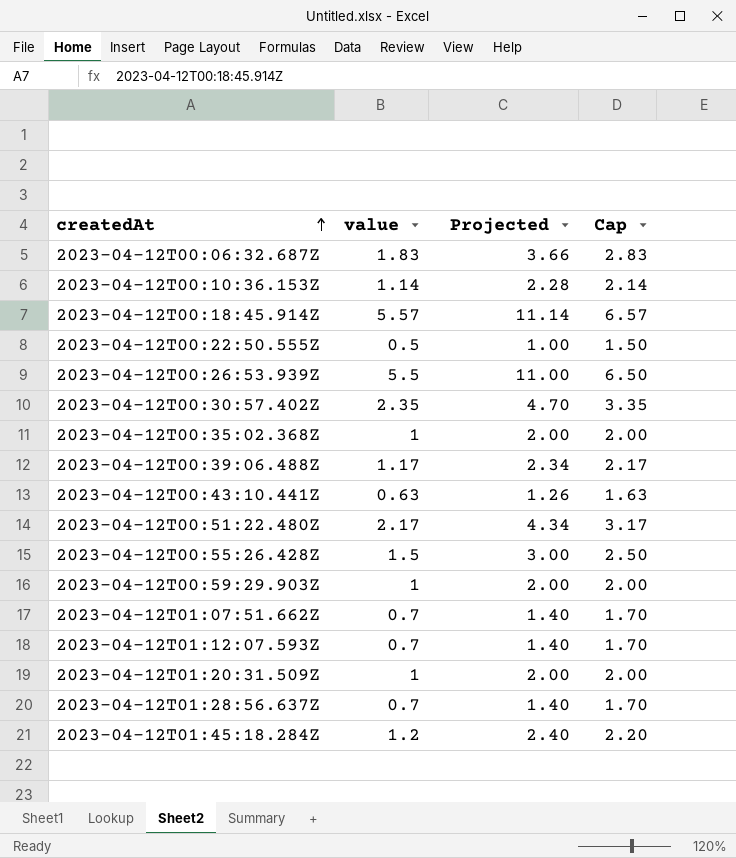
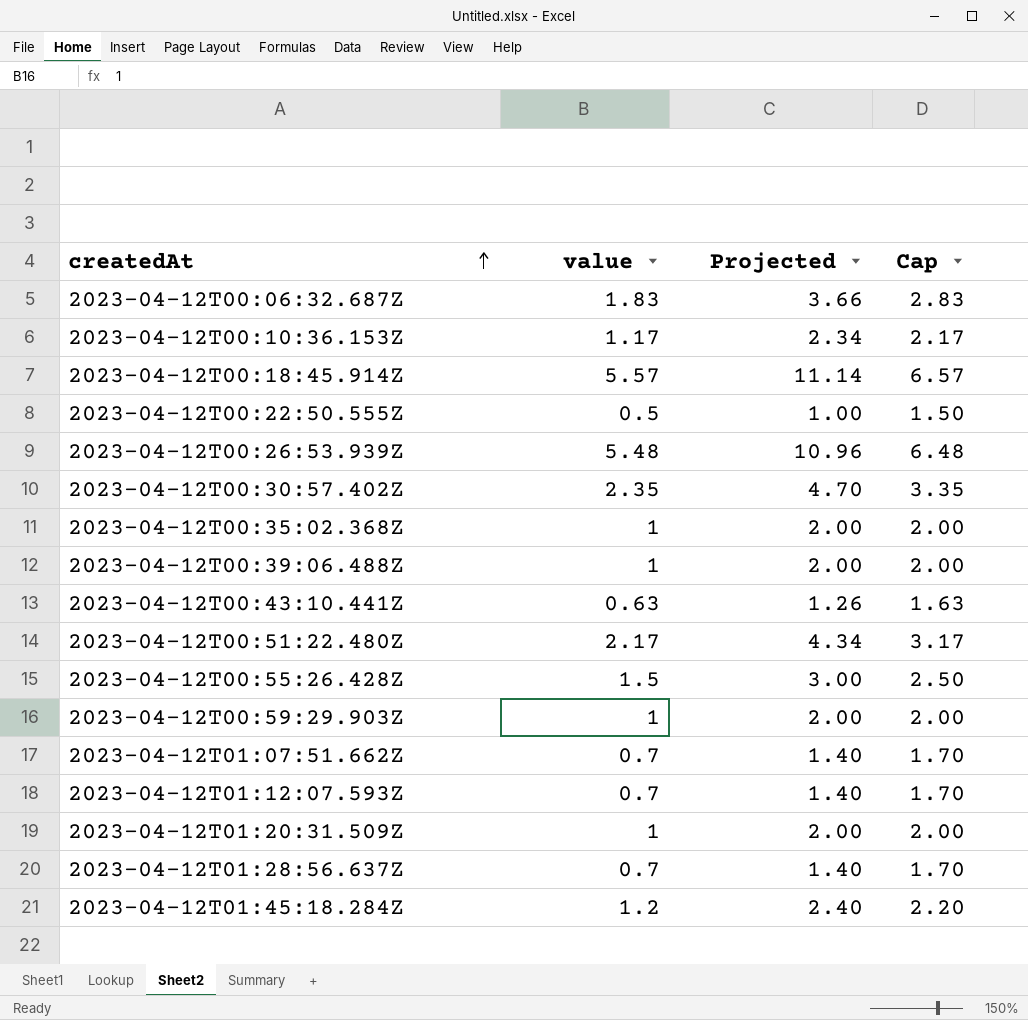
2023-04-12T00:10:36.153Z | value: 1.14 -> 1.17
2023-04-12T00:10:36.153Z | Projected: 2.28 -> 2.34
2023-04-12T00:10:36.153Z | Cap: 2.14 -> 2.17
2023-04-12T00:26:53.939Z | value: 5.5 -> 5.48
2023-04-12T00:26:53.939Z | Projected: 11.00 -> 10.96
2023-04-12T00:26:53.939Z | Cap: 6.50 -> 6.48
2023-04-12T00:39:06.488Z | value: 1.17 -> 1
2023-04-12T00:39:06.488Z | Projected: 2.34 -> 2.00
2023-04-12T00:39:06.488Z | Cap: 2.17 -> 2.00

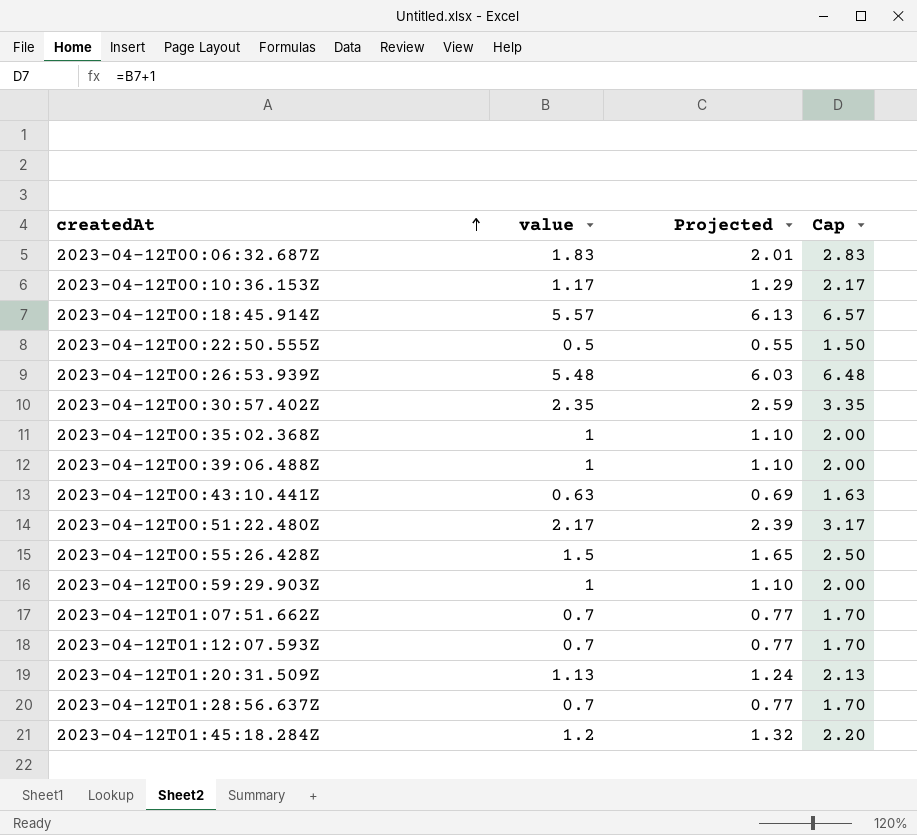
column Projected | formula: [value] * 2 -> [value] * 1.1
2023-04-12T01:20:31.509Z | value: 1 -> 1.13
2023-04-12T01:20:31.509Z | Cap: 2.00 -> 2.13

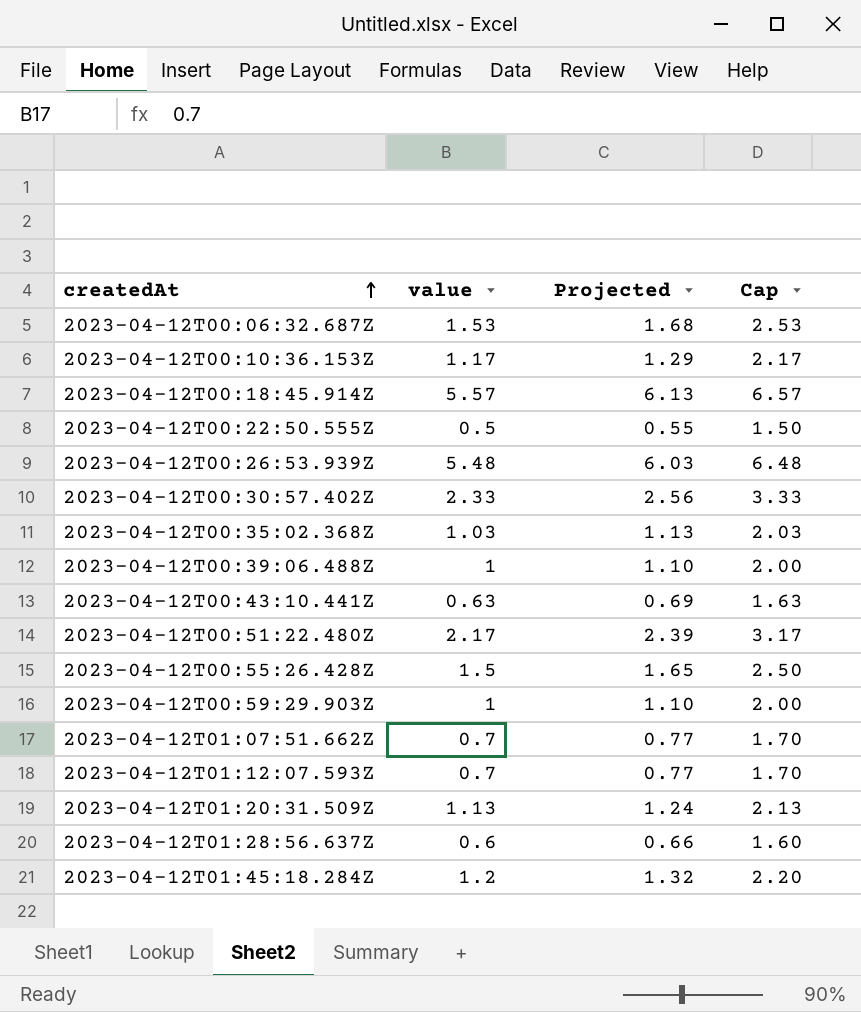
2023-04-12T00:06:32.687Z | value: 1.83 -> 1.53
2023-04-12T00:06:32.687Z | Projected: 2.01 -> 1.68
2023-04-12T00:06:32.687Z | Cap: 2.83 -> 2.53
2023-04-12T00:30:57.402Z | value: 2.35 -> 2.33
2023-04-12T00:30:57.402Z | Projected: 2.59 -> 2.56
2023-04-12T00:30:57.402Z | Cap: 3.35 -> 3.33
2023-04-12T00:35:02.368Z | value: 1 -> 1.03
2023-04-12T00:35:02.368Z | Projected: 1.10 -> 1.13
2023-04-12T00:35:02.368Z | Cap: 2.00 -> 2.03
2023-04-12T01:28:56.637Z | value: 0.7 -> 0.6
2023-04-12T01:28:56.637Z | Projected: 0.77 -> 0.66
2023-04-12T01:28:56.637Z | Cap: 1.70 -> 1.60

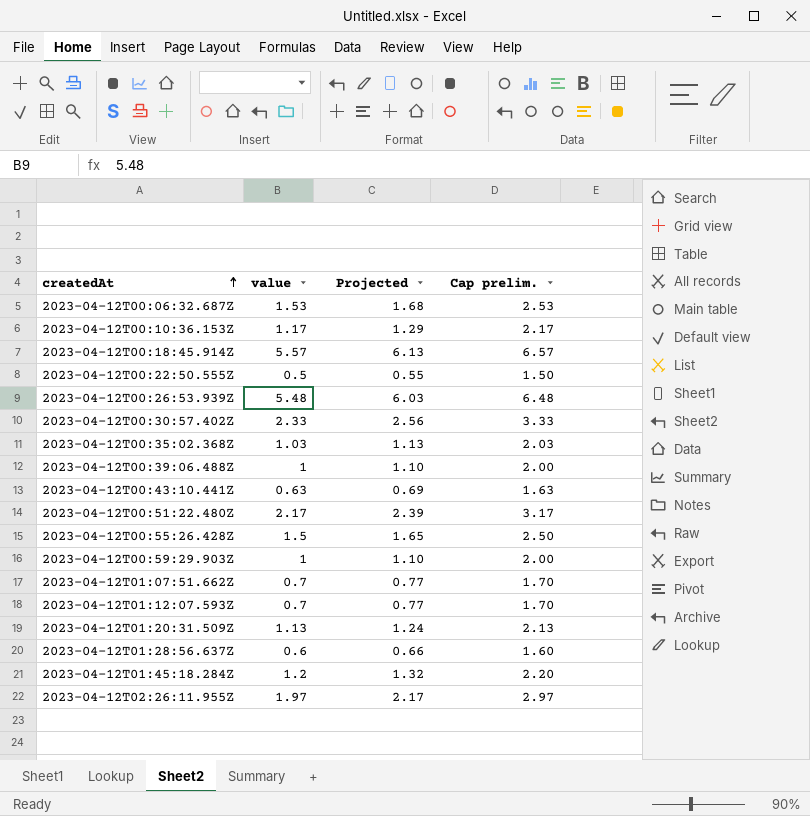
column name: Cap -> Cap prelim.
row 2023-04-12T02:26:11.955Z: none -> 1.97 | 2.17 | 2.97

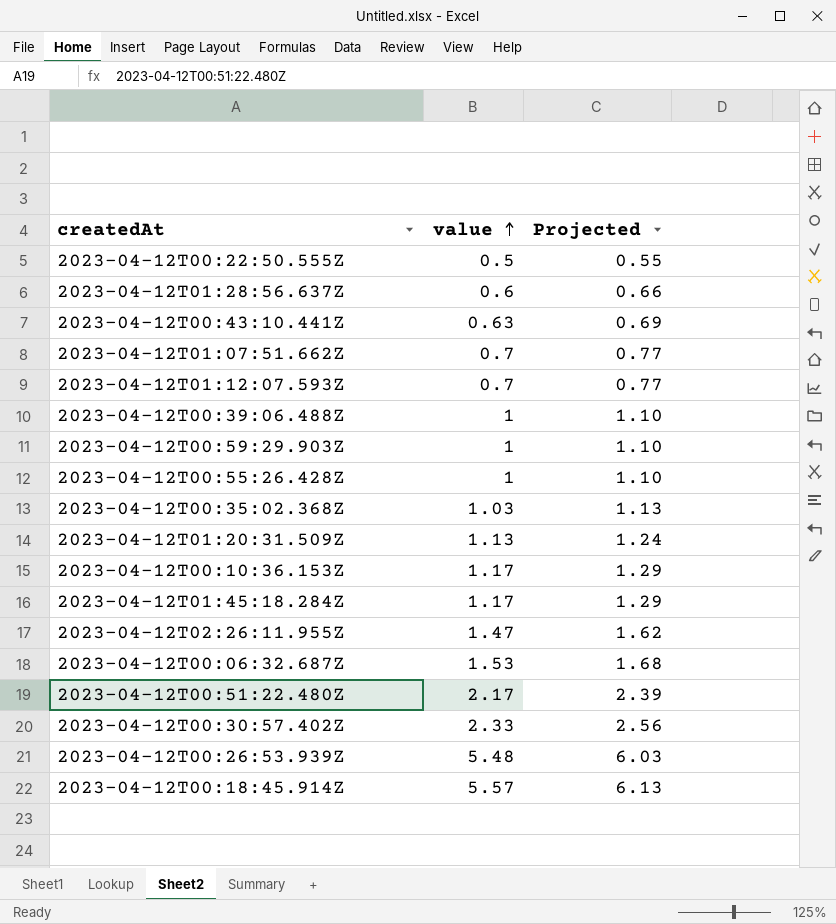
row order: createdAt ascending -> value ascending
column Cap prelim. | formula: [value] + 1 -> none
2023-04-12T00:55:26.428Z | value: 1.5 -> 1
2023-04-12T00:55:26.428Z | Projected: 1.65 -> 1.10
2023-04-12T01:45:18.284Z | value: 1.2 -> 1.17
2023-04-12T01:45:18.284Z | Projected: 1.32 -> 1.29
2023-04-12T02:26:11.955Z | value: 1.97 -> 1.47
2023-04-12T02:26:11.955Z | Projected: 2.17 -> 1.62

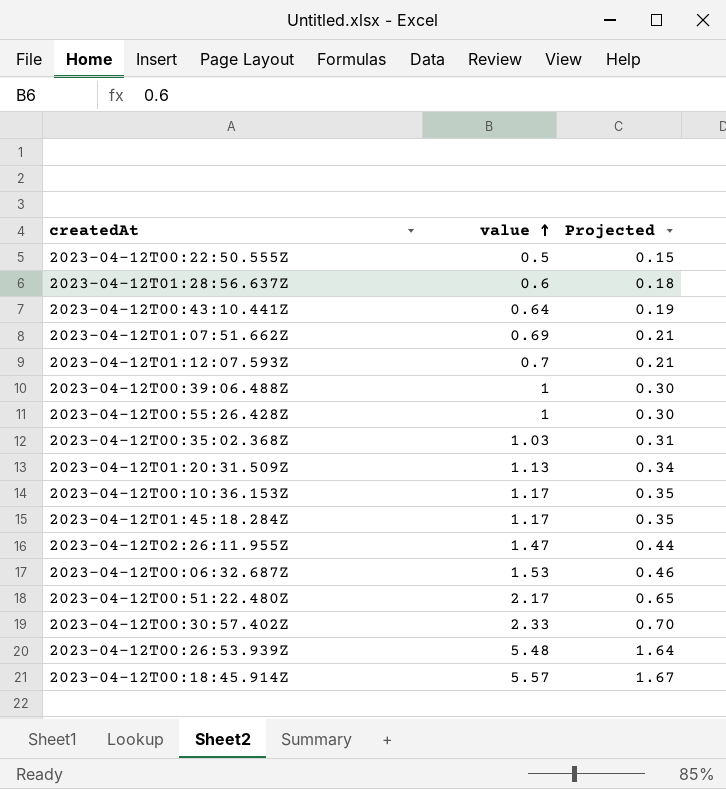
column Projected | formula: [value] * 1.1 -> [value] * 0.3
row 2023-04-12T00:59:29.903Z: 1 | 1.10 -> none
2023-04-12T00:43:10.441Z | value: 0.63 -> 0.64
2023-04-12T01:07:51.662Z | value: 0.7 -> 0.69

